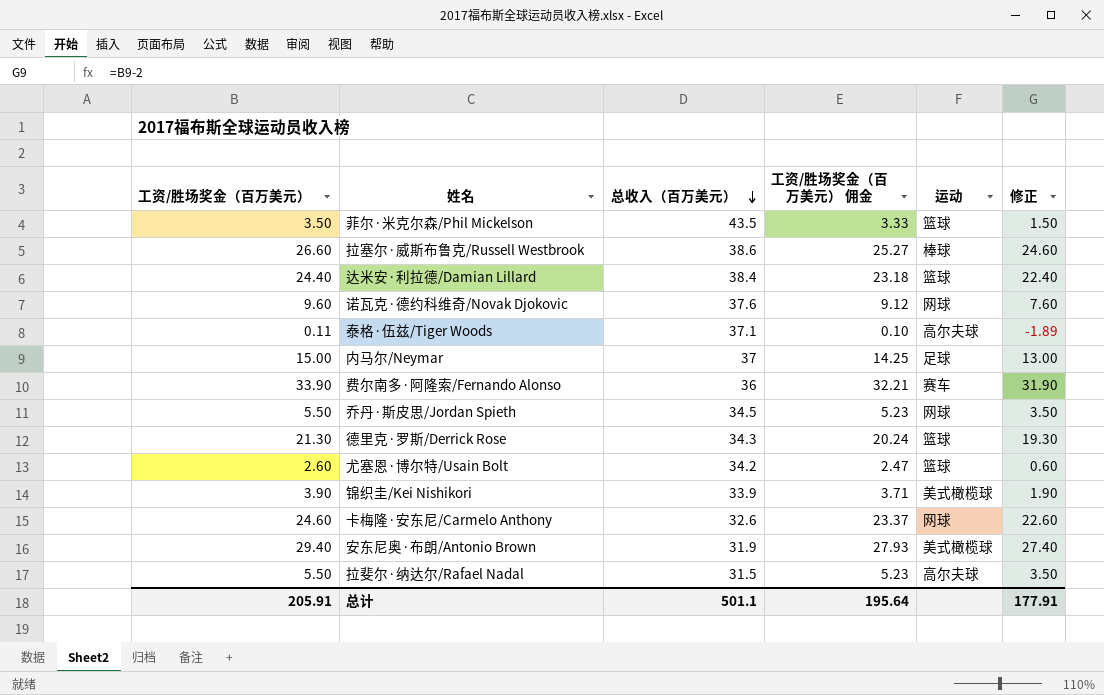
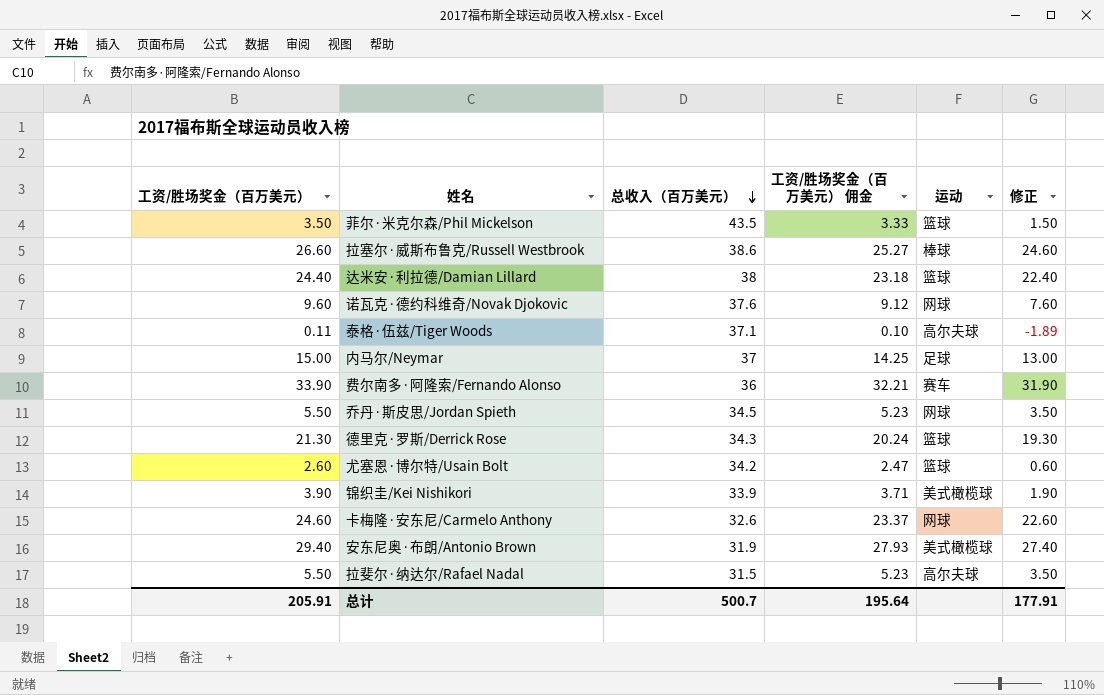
达米安·利拉德/Damian Lillard | 总收入（百万美元）: 38.4 -> 38
总计 | 总收入（百万美元）: 501.1 -> 500.7

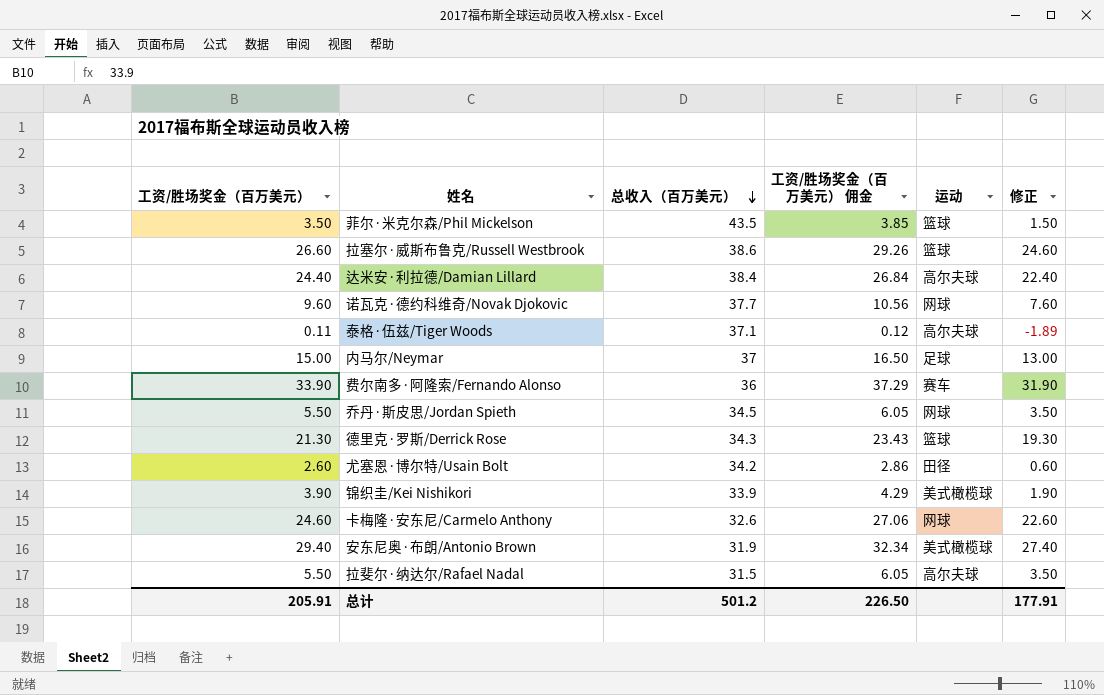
column 工资/胜场奖金（百万美元） 佣金 | formula: [工资/胜场奖金（百万美元）] * 0.95 -> [工资/胜场奖金（百万美元）] * 1.1
拉塞尔·威斯布鲁克/Russell Westbrook | 运动: 棒球 -> 篮球
达米安·利拉德/Damian Lillard | 总收入（百万美元）: 38 -> 38.4
达米安·利拉德/Damian Lillard | 运动: 篮球 -> 高尔夫球
诺瓦克·德约科维奇/Novak Djokovic | 总收入（百万美元）: 37.6 -> 37.7
尤塞恩·博尔特/Usain Bolt | 运动: 篮球 -> 田径
总计 | 总收入（百万美元）: 500.7 -> 501.2
总计 | 工资/胜场奖金（百万美元） 佣金: 195.64 -> 226.50

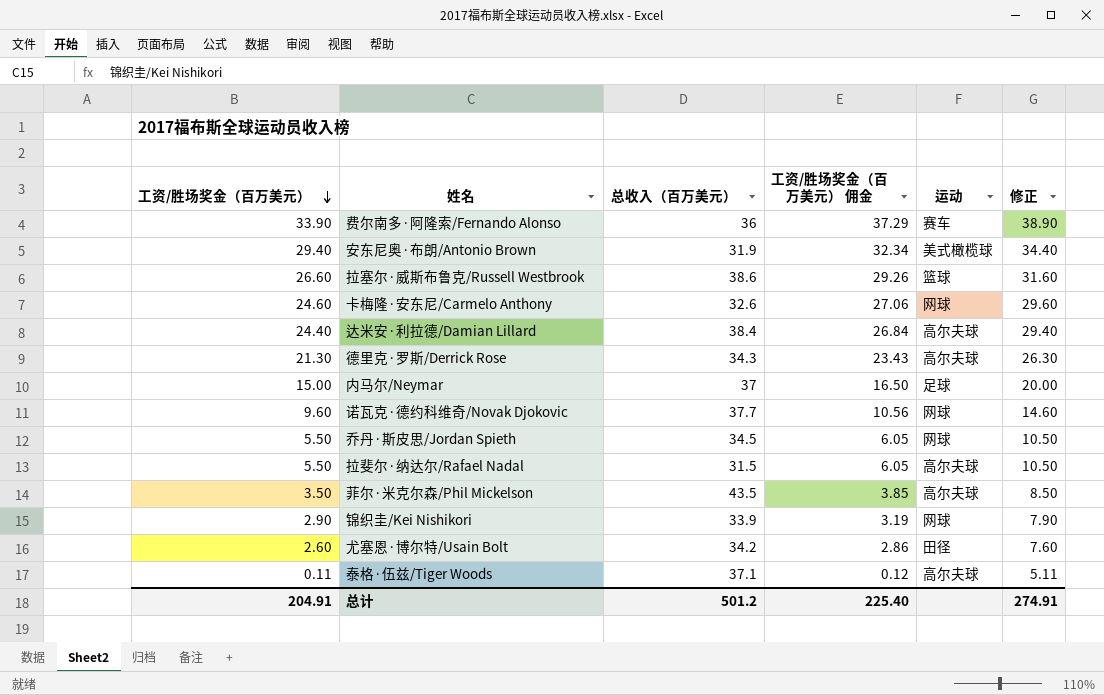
row order: 总收入（百万美元） descending -> 工资/胜场奖金（百万美元） descending
column 修正 | formula: [工资/胜场奖金（百万美元）] - 2 -> [工资/胜场奖金（百万美元）] + 5
德里克·罗斯/Derrick Rose | 运动: 篮球 -> 高尔夫球
菲尔·米克尔森/Phil Mickelson | 运动: 篮球 -> 高尔夫球
锦织圭/Kei Nishikori | 工资/胜场奖金（百万美元）: 3.90 -> 2.90
锦织圭/Kei Nishikori | 工资/胜场奖金（百万美元） 佣金: 4.29 -> 3.19
锦织圭/Kei Nishikori | 运动: 美式橄榄球 -> 网球
总计 | 工资/胜场奖金（百万美元）: 205.91 -> 204.91
总计 | 工资/胜场奖金（百万美元） 佣金: 226.50 -> 225.40
总计 | 修正: 177.91 -> 274.91

